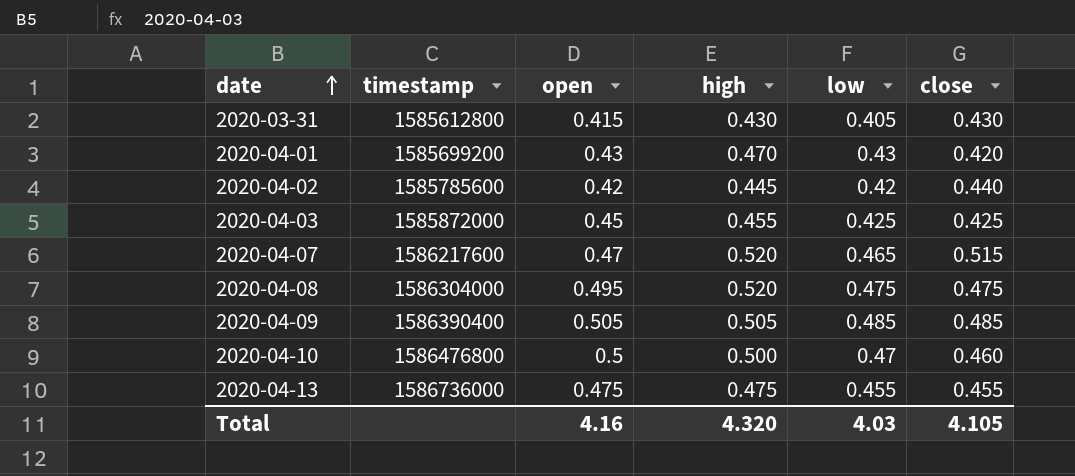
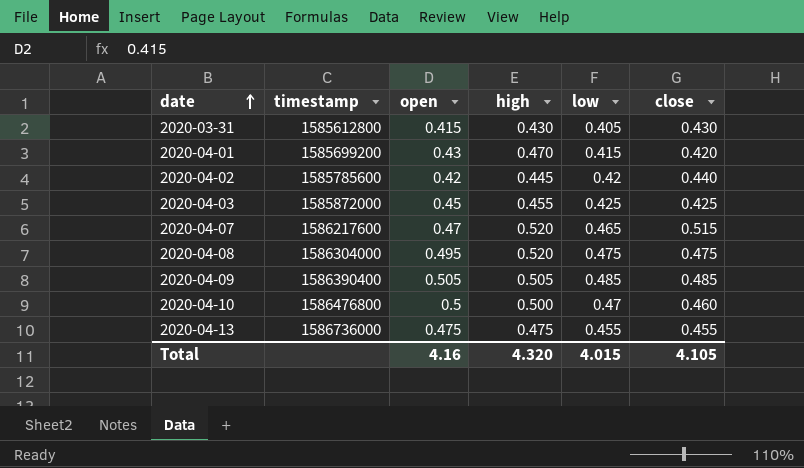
2020-04-01 | low: 0.43 -> 0.415
Total | low: 4.03 -> 4.015

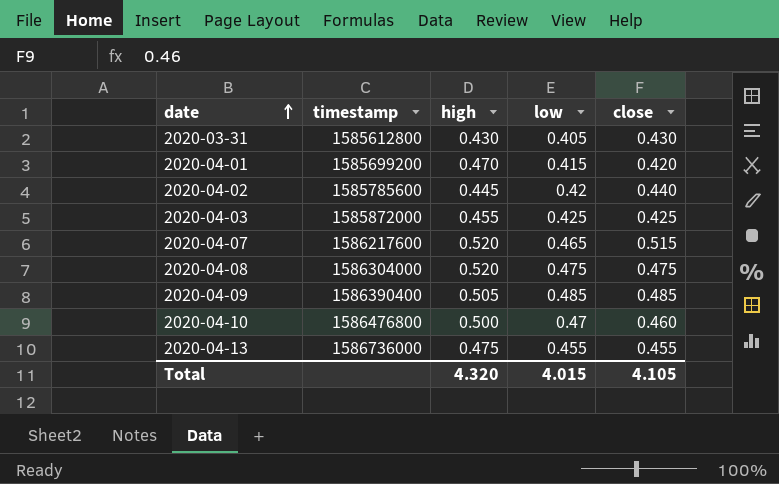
column open | position: 3 -> none

